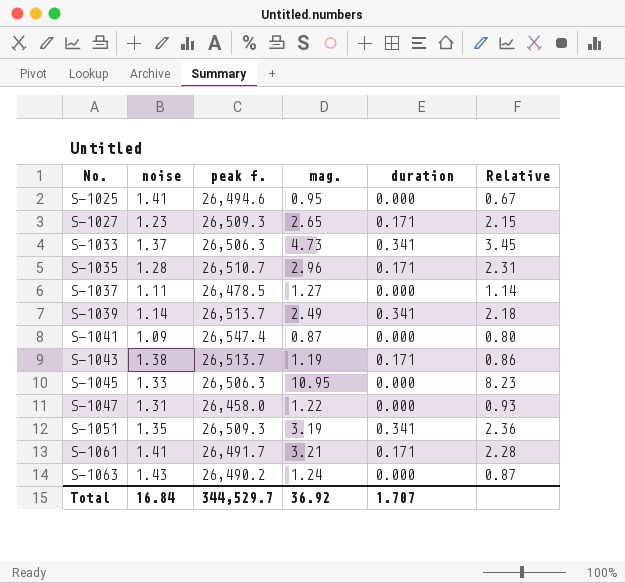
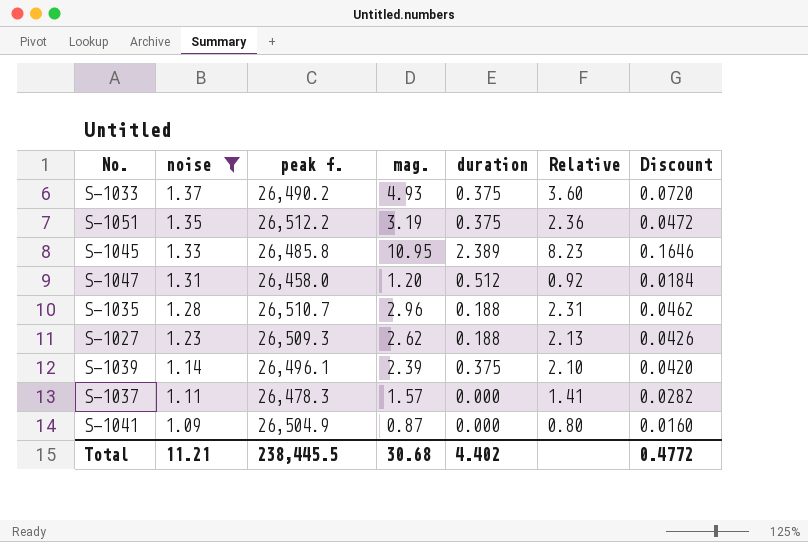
filter: none -> noise <= 1.37
row order: No. ascending -> noise descending
column Discount | formula: none -> [Relative] * 0.02
S-1033 | peak f.: 26,506.3 -> 26,490.2
S-1033 | mag.: 4.73 -> 4.93
S-1033 | duration: 0.341 -> 0.375
S-1033 | Relative: 3.45 -> 3.60
S-1051 | peak f.: 26,509.3 -> 26,512.2
S-1051 | duration: 0.341 -> 0.375
S-1045 | peak f.: 26,506.3 -> 26,485.8
S-1045 | duration: 0.000 -> 2.389
S-1047 | mag.: 1.22 -> 1.20
S-1047 | duration: 0.000 -> 0.512
S-1047 | Relative: 0.93 -> 0.92
S-1035 | duration: 0.171 -> 0.188
S-1027 | mag.: 2.65 -> 2.62
S-1027 | duration: 0.171 -> 0.188
S-1027 | Relative: 2.15 -> 2.13
S-1039 | peak f.: 26,513.7 -> 26,496.1
S-1039 | mag.: 2.49 -> 2.39
S-1039 | duration: 0.341 -> 0.375
S-1039 | Relative: 2.18 -> 2.10
S-1037 | peak f.: 26,478.5 -> 26,478.3
S-1037 | mag.: 1.27 -> 1.57
S-1037 | Relative: 1.14 -> 1.41
S-1041 | peak f.: 26,547.4 -> 26,504.9
Total | noise: 16.84 -> 11.21
Total | peak f.: 344,529.7 -> 238,445.5
Total | mag.: 36.92 -> 30.68
Total | duration: 1.707 -> 4.402

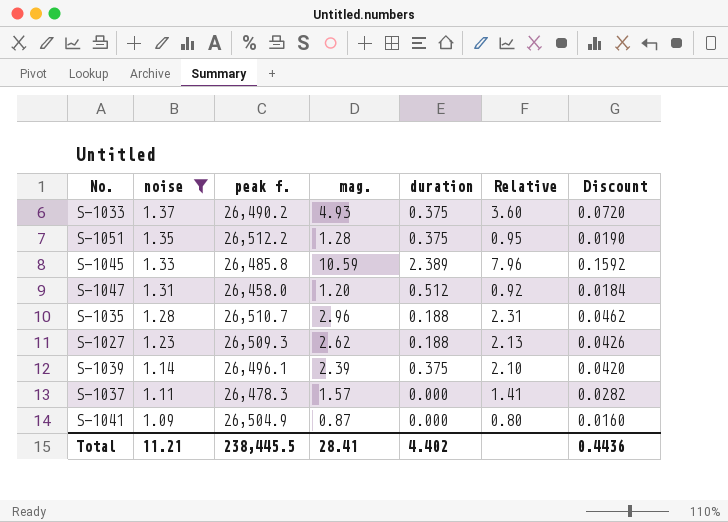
S-1051 | mag.: 3.19 -> 1.28
S-1051 | Relative: 2.36 -> 0.95
S-1051 | Discount: 0.0472 -> 0.0190
S-1045 | mag.: 10.95 -> 10.59
S-1045 | Relative: 8.23 -> 7.96
S-1045 | Discount: 0.1646 -> 0.1592
Total | mag.: 30.68 -> 28.41
Total | Discount: 0.4772 -> 0.4436

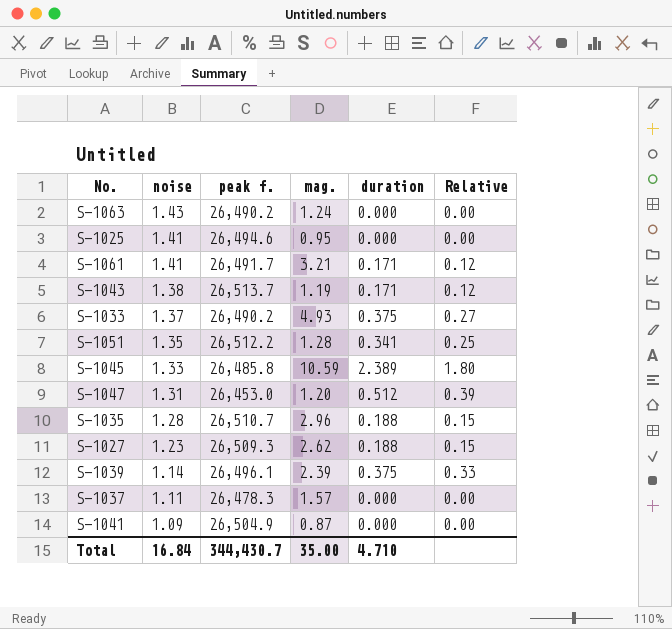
filter: noise <= 1.37 -> none
column Discount | formula: [Relative] * 0.02 -> none
column Relative | formula: [mag.] / [noise] -> [duration] / [noise]
S-1051 | duration: 0.375 -> 0.341
S-1047 | peak f.: 26,458.0 -> 26,453.0
Total | noise: 11.21 -> 16.84
Total | peak f.: 238,445.5 -> 344,430.7
Total | mag.: 28.41 -> 35.00
Total | duration: 4.402 -> 4.710

